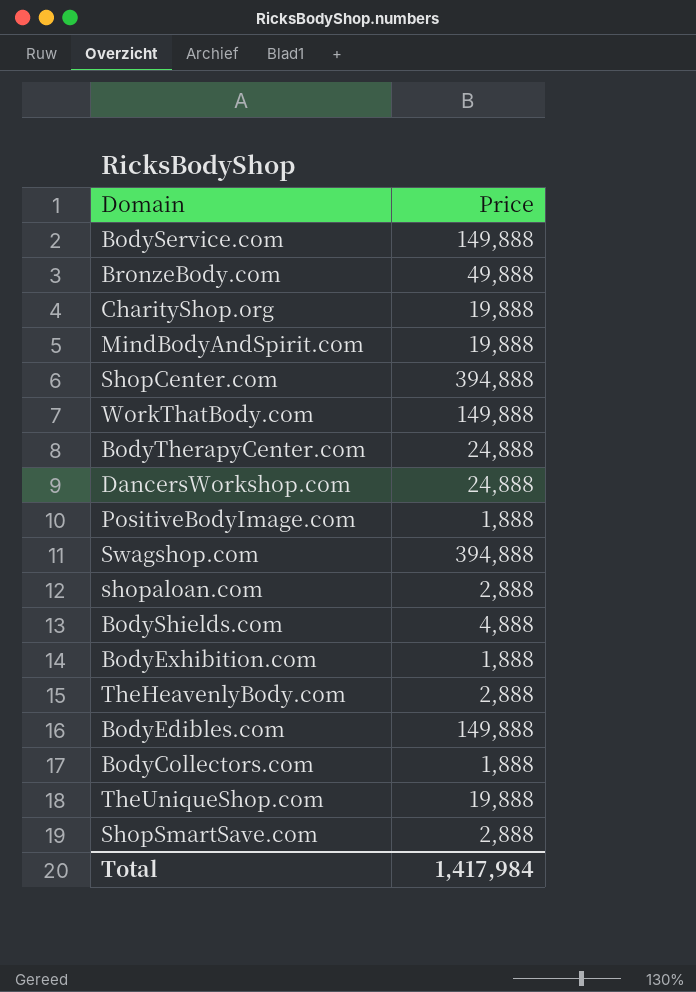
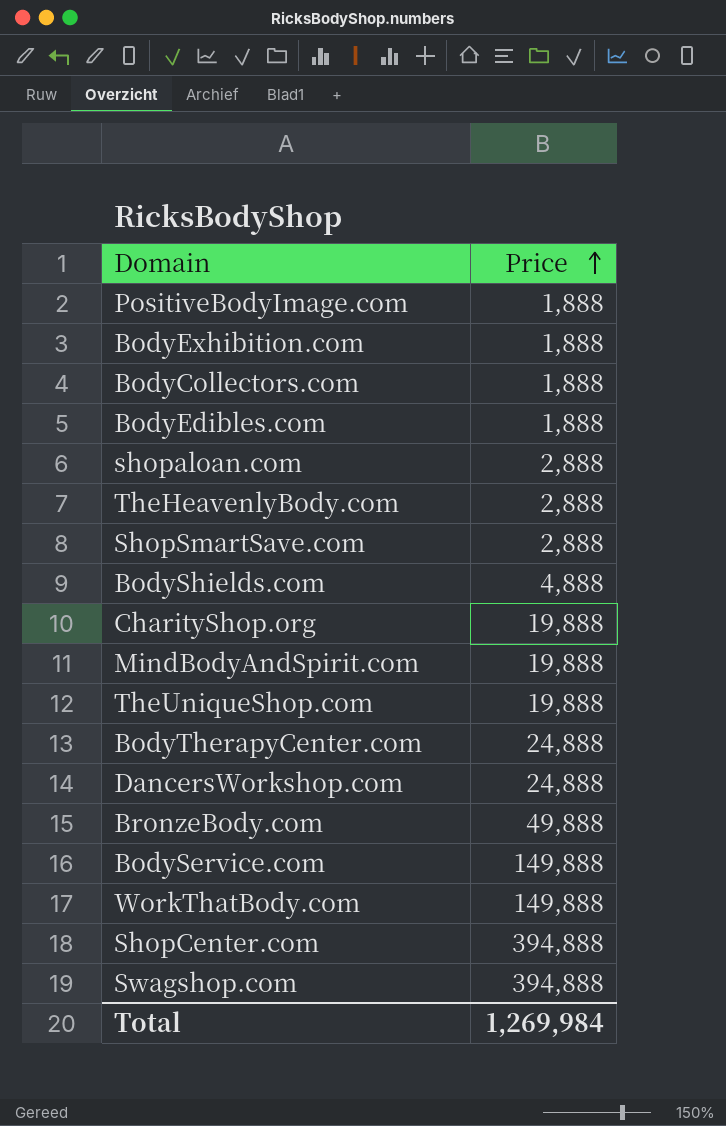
row order: none -> Price ascending
BodyEdibles.com | Price: 149,888 -> 1,888
Total | Price: 1,417,984 -> 1,269,984

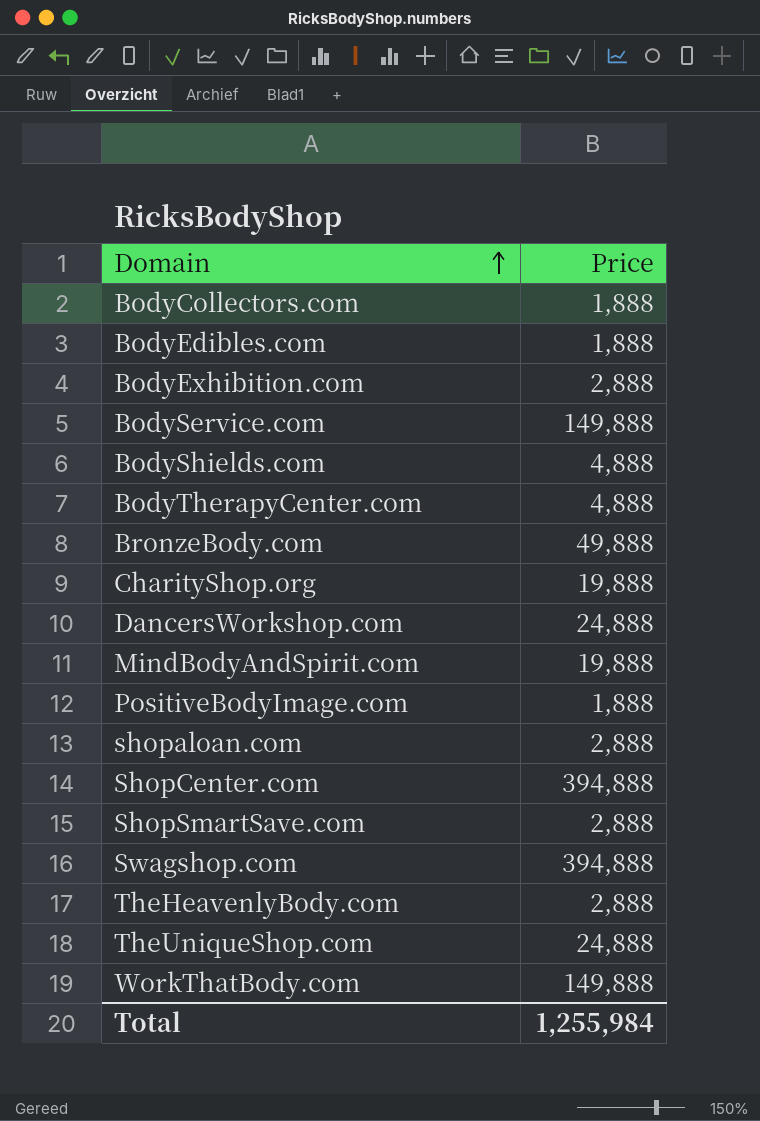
row order: Price ascending -> Domain ascending
BodyExhibition.com | Price: 1,888 -> 2,888
BodyTherapyCenter.com | Price: 24,888 -> 4,888
TheUniqueShop.com | Price: 19,888 -> 24,888
Total | Price: 1,269,984 -> 1,255,984

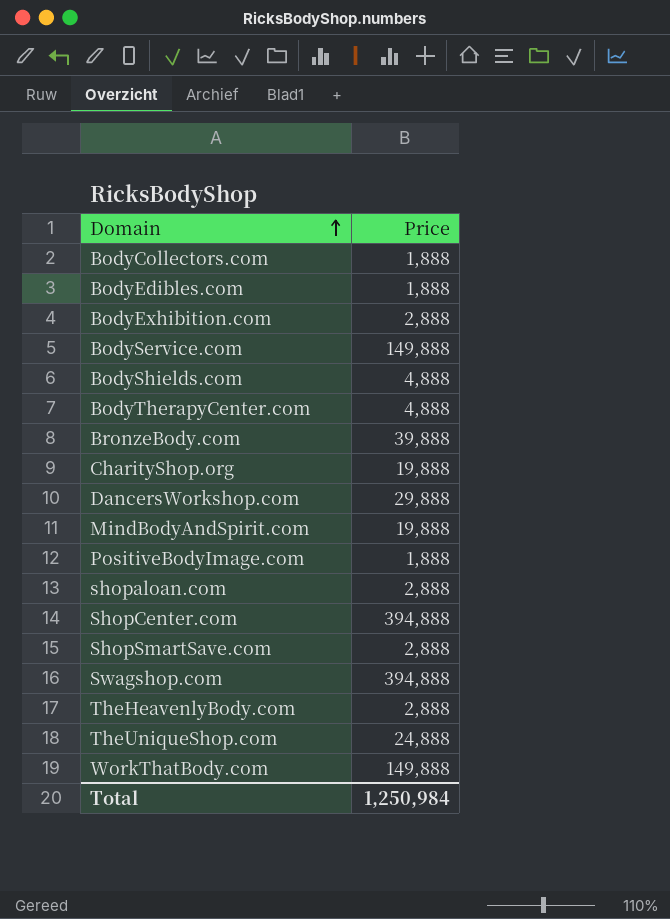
BronzeBody.com | Price: 49,888 -> 39,888
DancersWorkshop.com | Price: 24,888 -> 29,888
Total | Price: 1,255,984 -> 1,250,984

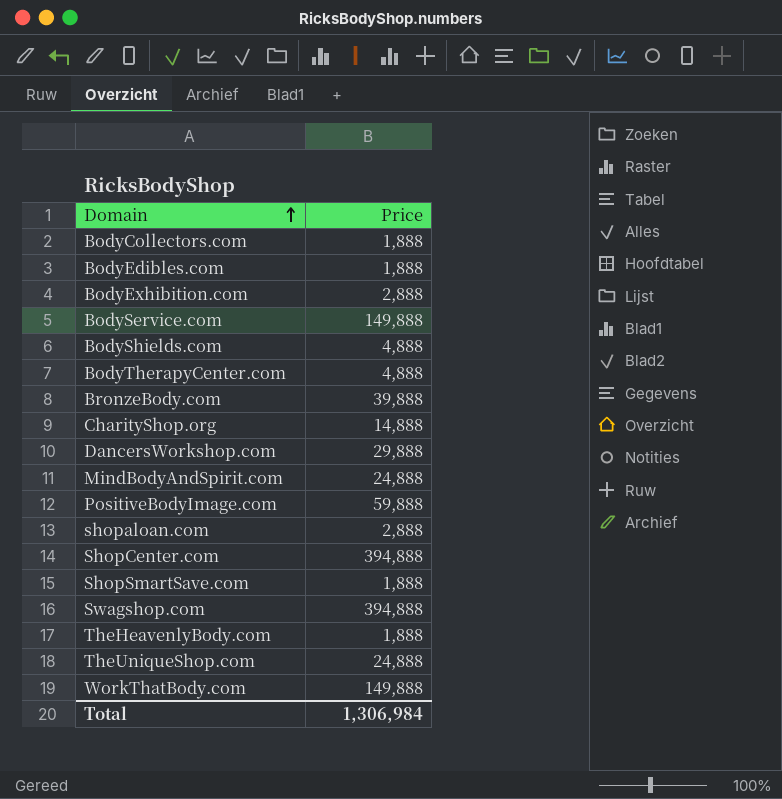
CharityShop.org | Price: 19,888 -> 14,888
MindBodyAndSpirit.com | Price: 19,888 -> 24,888
PositiveBodyImage.com | Price: 1,888 -> 59,888
ShopSmartSave.com | Price: 2,888 -> 1,888
TheHeavenlyBody.com | Price: 2,888 -> 1,888
Total | Price: 1,250,984 -> 1,306,984

